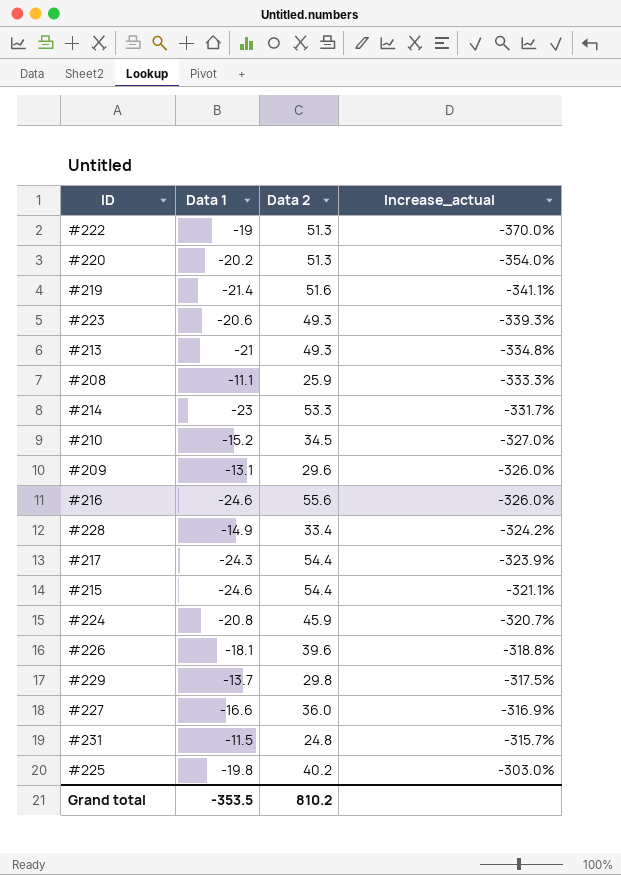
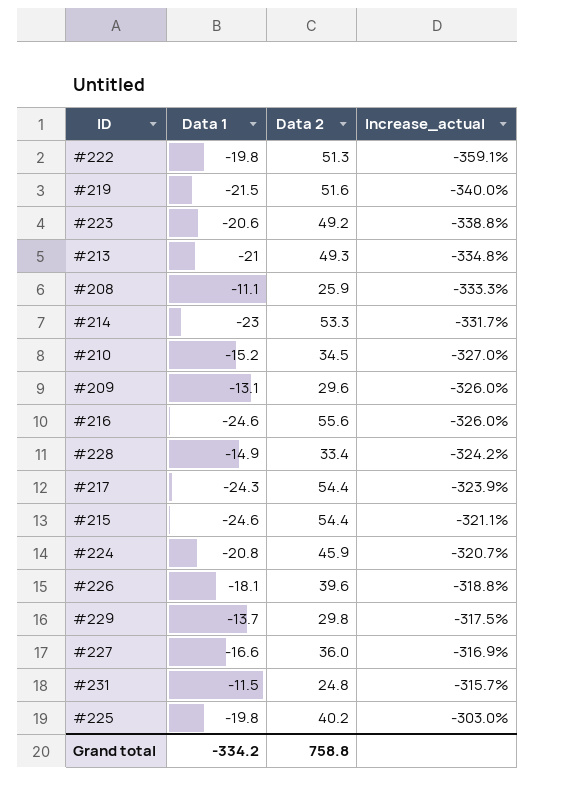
row #220: -20.2 | 51.3 | -354.0% -> none
#222 | Data 1: -19 -> -19.8
#222 | Increase_actual: -370.0% -> -359.1%
#219 | Data 1: -21.4 -> -21.5
#219 | Increase_actual: -341.1% -> -340.0%
#223 | Data 2: 49.3 -> 49.2
#223 | Increase_actual: -339.3% -> -338.8%
Grand total | Data 1: -353.5 -> -334.2
Grand total | Data 2: 810.2 -> 758.8

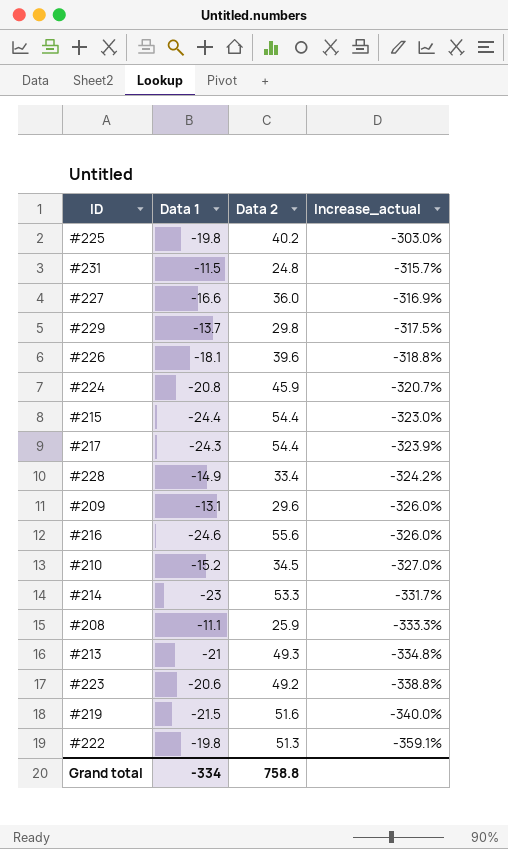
row order: Increase_actual ascending -> Increase_actual descending
#215 | Data 1: -24.6 -> -24.4
#215 | Increase_actual: -321.1% -> -323.0%
Grand total | Data 1: -334.2 -> -334

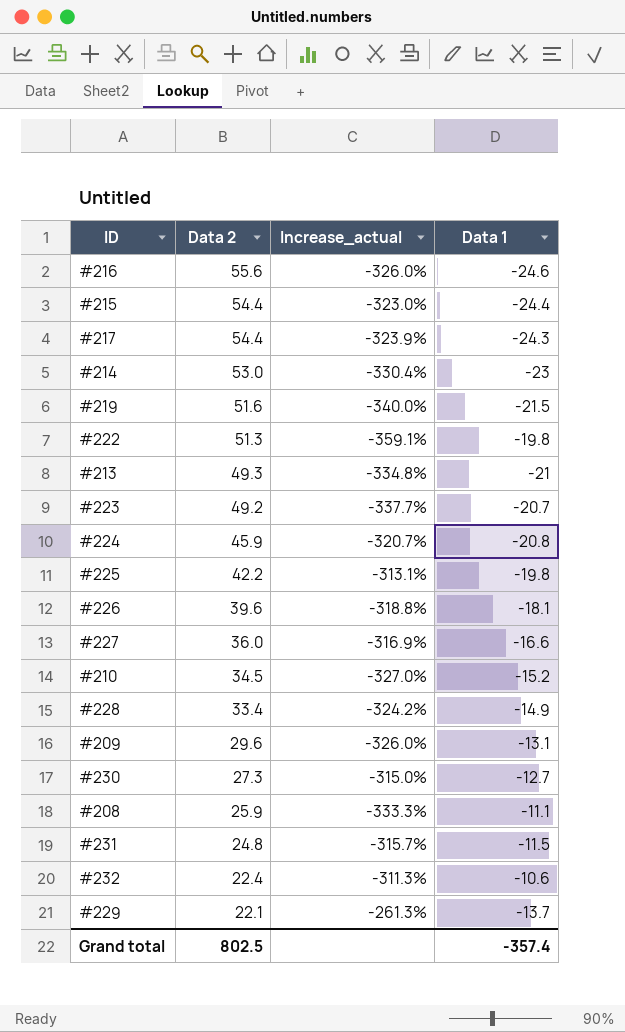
row order: Increase_actual descending -> Data 2 descending
column Data 1 | position: 2 -> 4
#214 | Data 2: 53.3 -> 53.0
#214 | Increase_actual: -331.7% -> -330.4%
#223 | Increase_actual: -338.8% -> -337.7%
#223 | Data 1: -20.6 -> -20.7
#225 | Data 2: 40.2 -> 42.2
#225 | Increase_actual: -303.0% -> -313.1%
row #230: none -> 27.3 | -315.0% | -12.7
row #232: none -> 22.4 | -311.3% | -10.6
#229 | Data 2: 29.8 -> 22.1
#229 | Increase_actual: -317.5% -> -261.3%
Grand total | Data 2: 758.8 -> 802.5
Grand total | Data 1: -334 -> -357.4

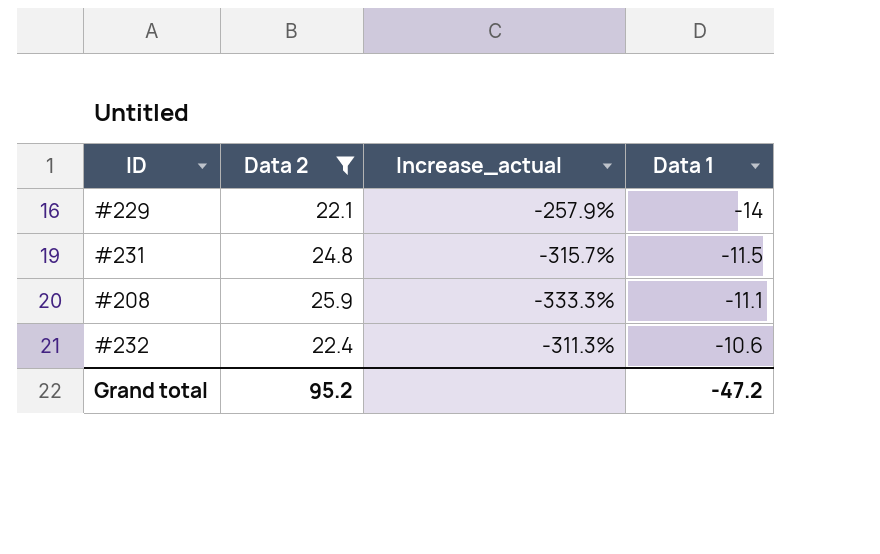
filter: none -> Data 2 <= 25.9
row order: Data 2 descending -> Data 1 ascending
#229 | Increase_actual: -261.3% -> -257.9%
#229 | Data 1: -13.7 -> -14
Grand total | Data 2: 802.5 -> 95.2
Grand total | Data 1: -357.4 -> -47.2

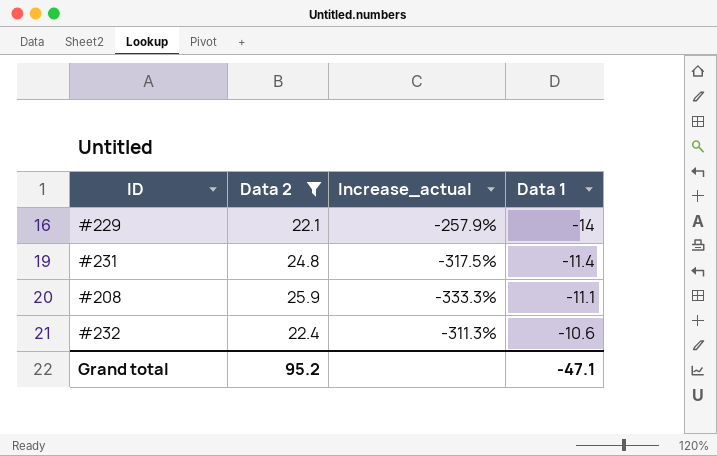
#231 | Increase_actual: -315.7% -> -317.5%
#231 | Data 1: -11.5 -> -11.4
Grand total | Data 1: -47.2 -> -47.1

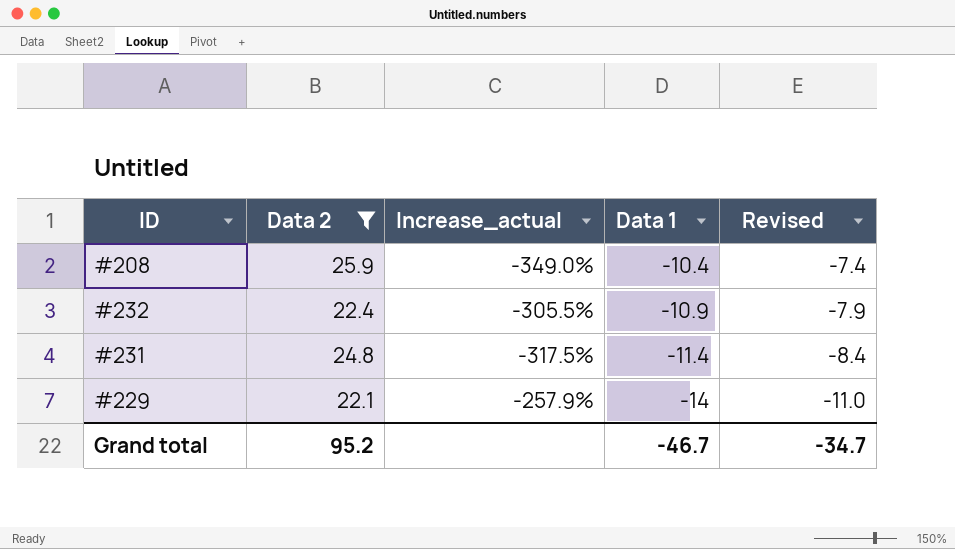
row order: Data 1 ascending -> Data 1 descending
column Revised | formula: none -> [Data 1] + 3
#208 | Increase_actual: -333.3% -> -349.0%
#208 | Data 1: -11.1 -> -10.4
#232 | Increase_actual: -311.3% -> -305.5%
#232 | Data 1: -10.6 -> -10.9
Grand total | Data 1: -47.1 -> -46.7

